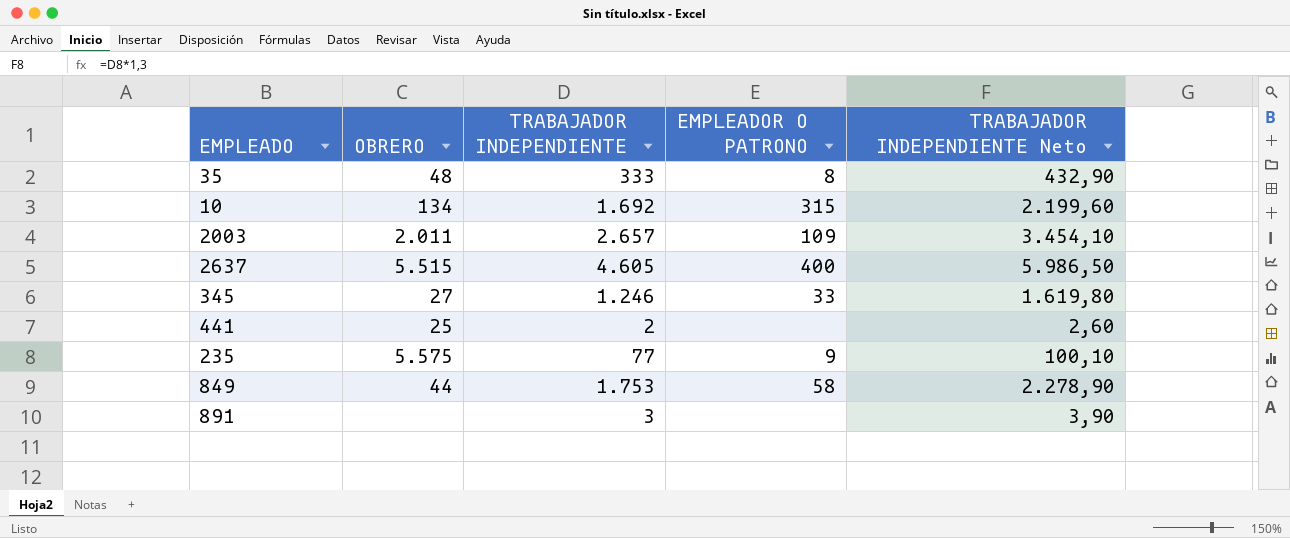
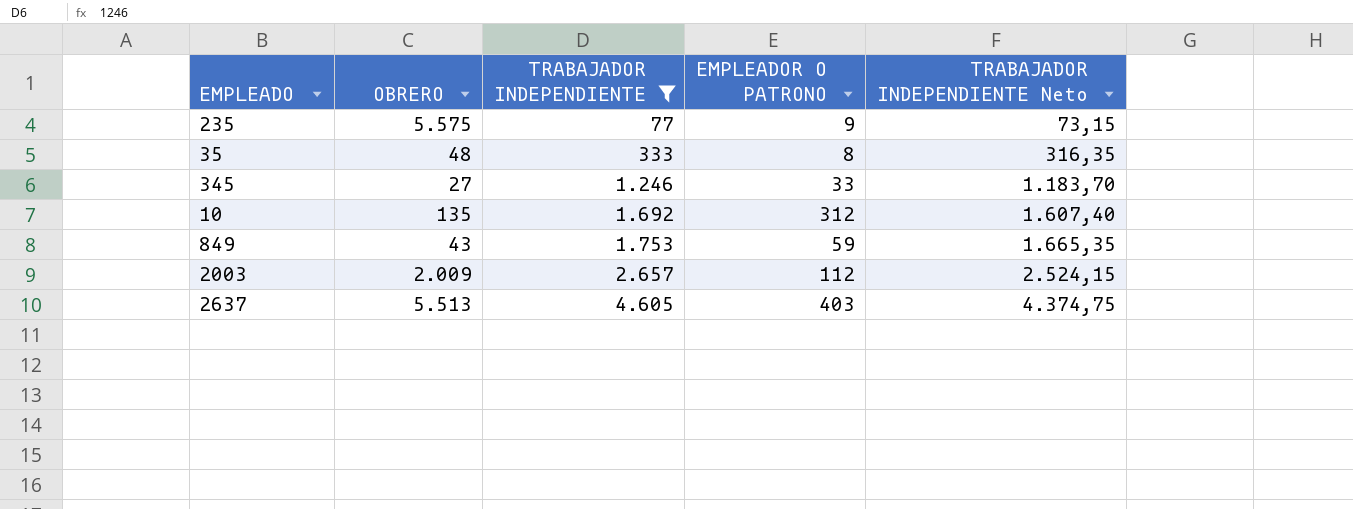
filter: none -> TRABAJADOR INDEPENDIENTE >= 77
row order: none -> TRABAJADOR INDEPENDIENTE ascending
column TRABAJADOR INDEPENDIENTE Neto | formula: [TRABAJADOR INDEPENDIENTE] * 1,3 -> [TRABAJADOR INDEPENDIENTE] * 0,95
10 | OBRERO: 134 -> 135
10 | EMPLEADOR O PATRONO: 315 -> 312
849 | OBRERO: 44 -> 43
849 | EMPLEADOR O PATRONO: 58 -> 59
2003 | OBRERO: 2.011 -> 2.009
2003 | EMPLEADOR O PATRONO: 109 -> 112
2637 | OBRERO: 5.515 -> 5.513
2637 | EMPLEADOR O PATRONO: 400 -> 403

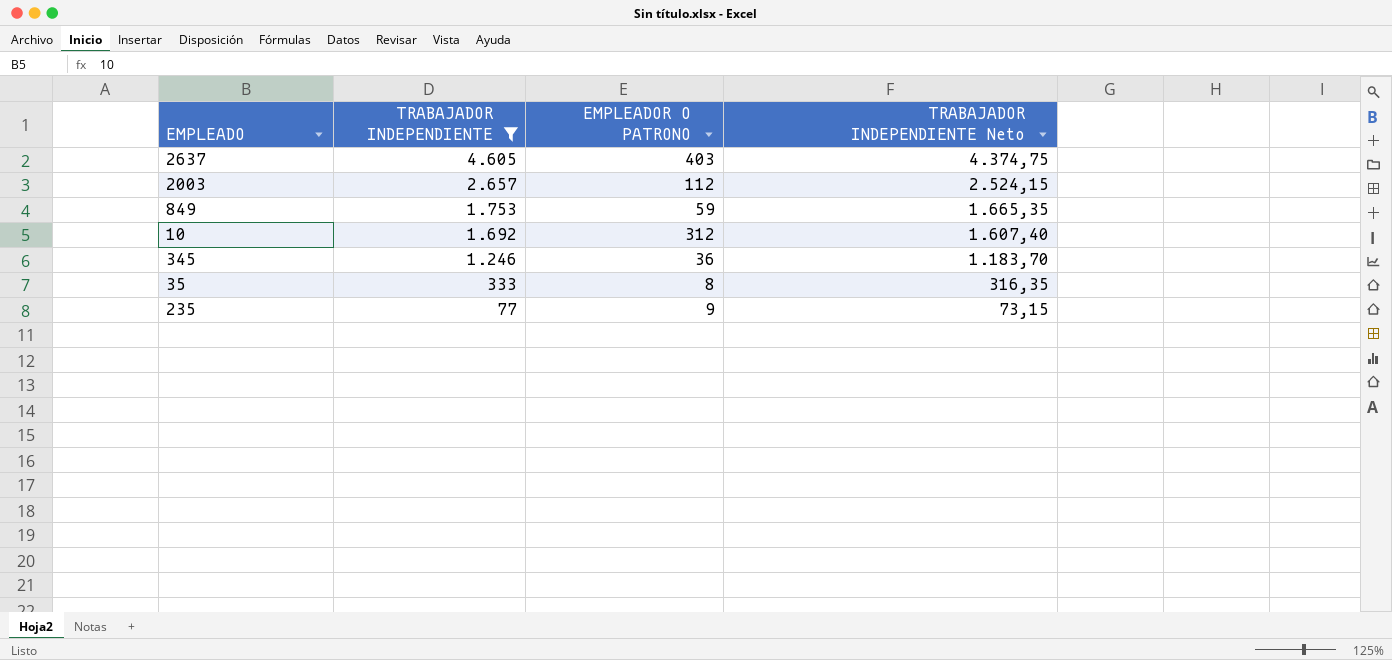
row order: TRABAJADOR INDEPENDIENTE ascending -> TRABAJADOR INDEPENDIENTE descending
column OBRERO | position: 2 -> none
345 | EMPLEADOR O PATRONO: 33 -> 36

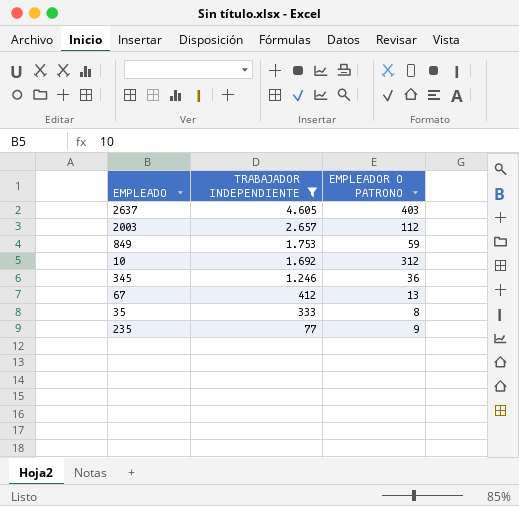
column TRABAJADOR INDEPENDIENTE Neto | formula: [TRABAJADOR INDEPENDIENTE] * 0,95 -> none
row 67: none -> 412 | 13

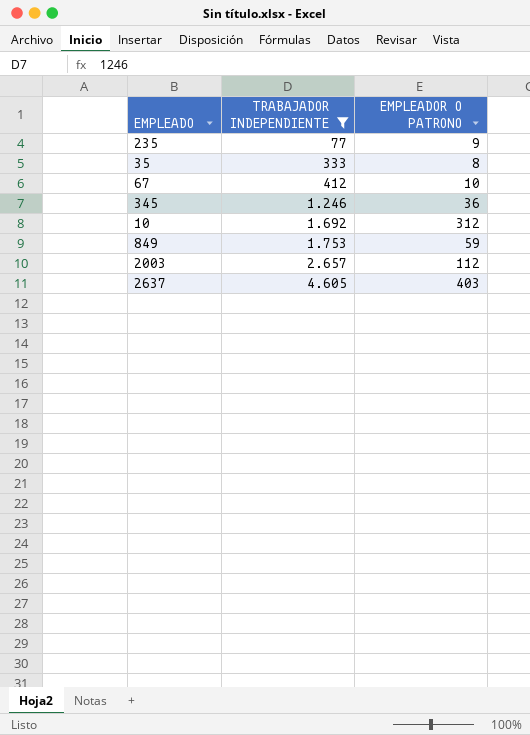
row order: TRABAJADOR INDEPENDIENTE descending -> TRABAJADOR INDEPENDIENTE ascending
67 | EMPLEADOR O PATRONO: 13 -> 10

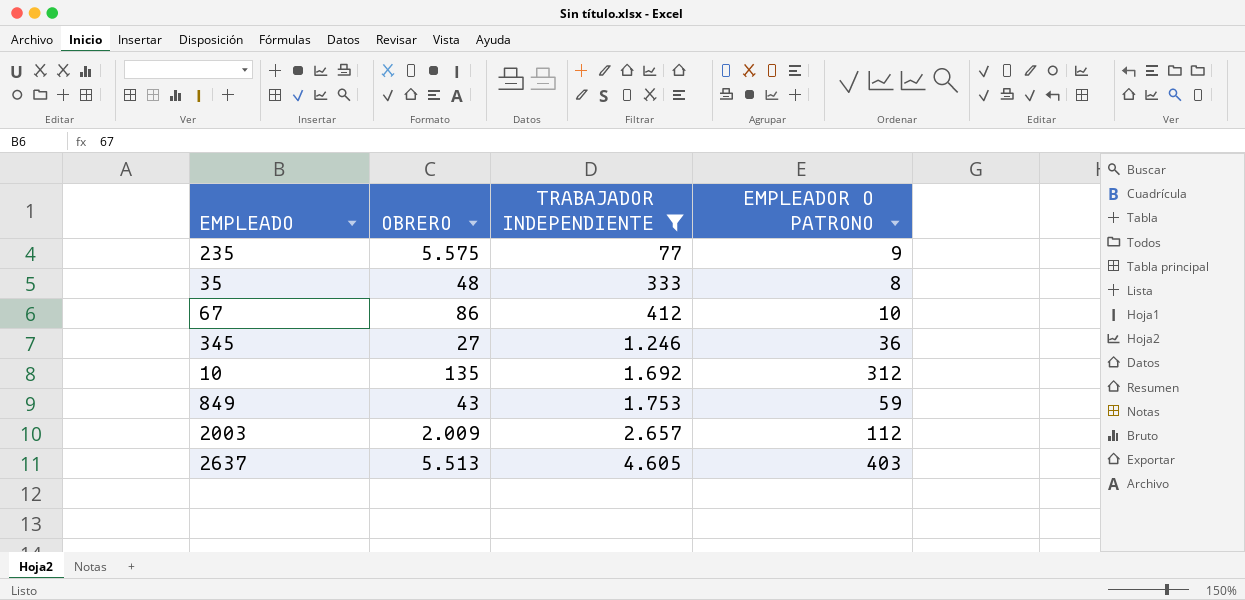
column OBRERO | position: none -> 2

